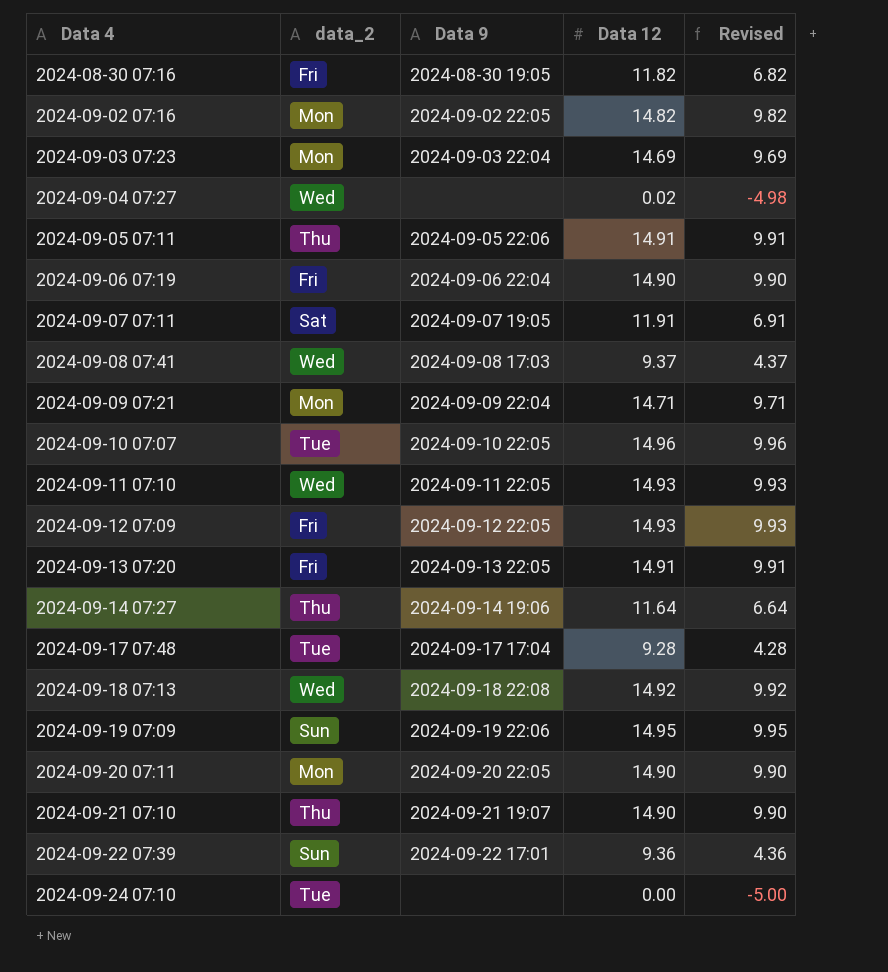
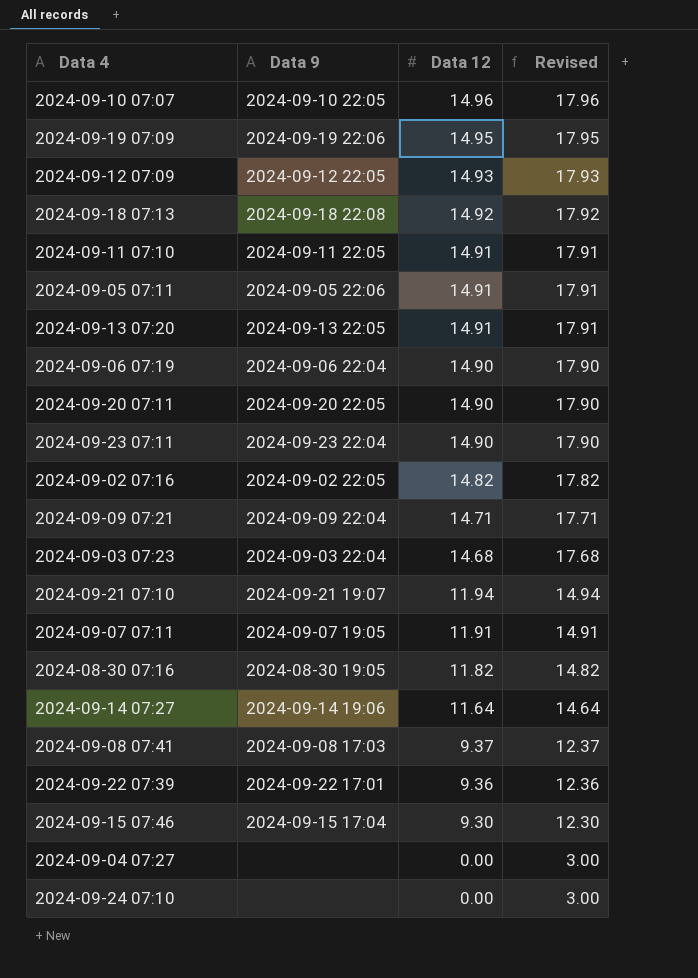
row order: Data 4 ascending -> Data 12 descending
column data_2 | position: 2 -> none
column Revised | formula: [Data 12] - 5 -> [Data 12] + 3
row 2024-09-17 07:48: Tue | 2024-09-17 17:04 | 9.28 | 4.28 -> none
2024-09-11 07:10 | Data 12: 14.93 -> 14.91
row 2024-09-23 07:11: none -> 2024-09-23 22:04 | 14.90 | 17.90
2024-09-03 07:23 | Data 12: 14.69 -> 14.68
2024-09-21 07:10 | Data 12: 14.90 -> 11.94
row 2024-09-15 07:46: none -> 2024-09-15 17:04 | 9.30 | 12.30
2024-09-04 07:27 | Data 12: 0.02 -> 0.00

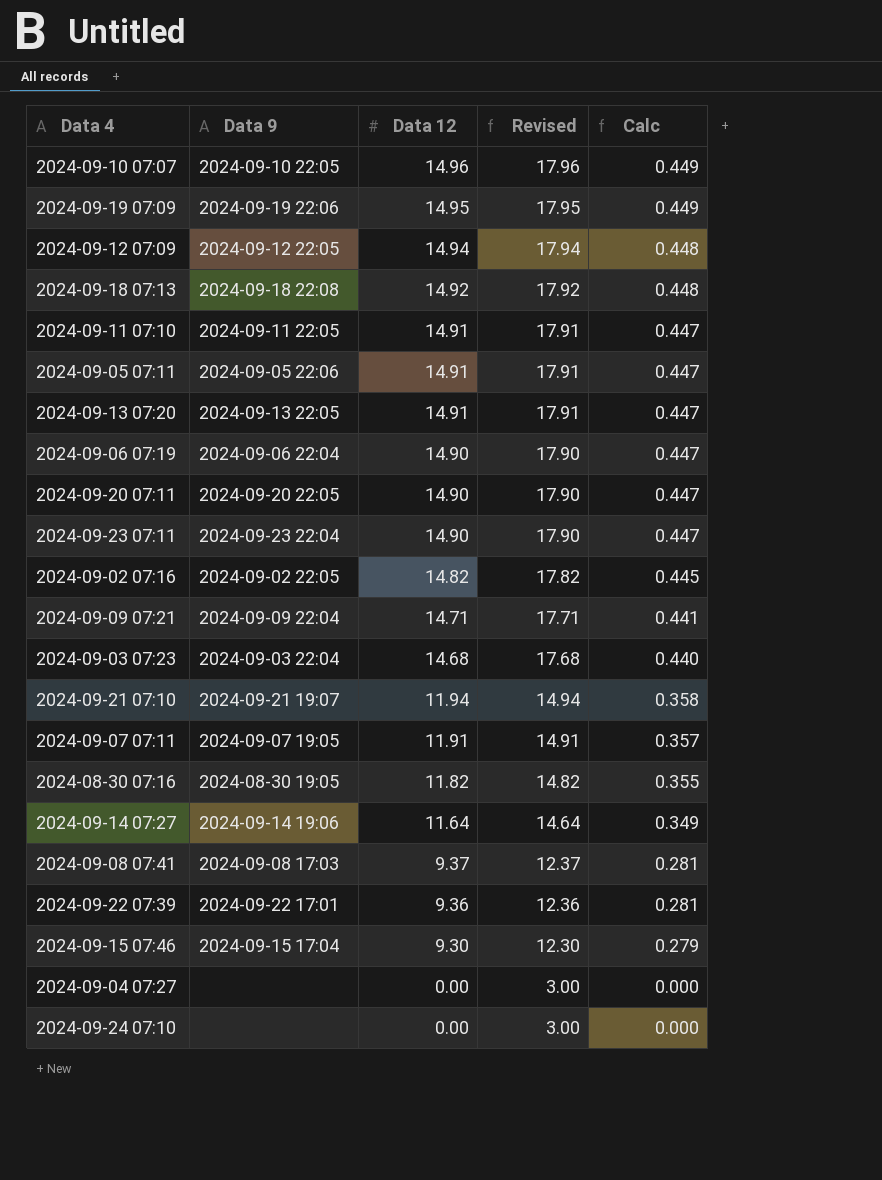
column Calc | formula: none -> [Data 12] * 0.03
2024-09-12 07:09 | Data 12: 14.93 -> 14.94
2024-09-12 07:09 | Revised: 17.93 -> 17.94

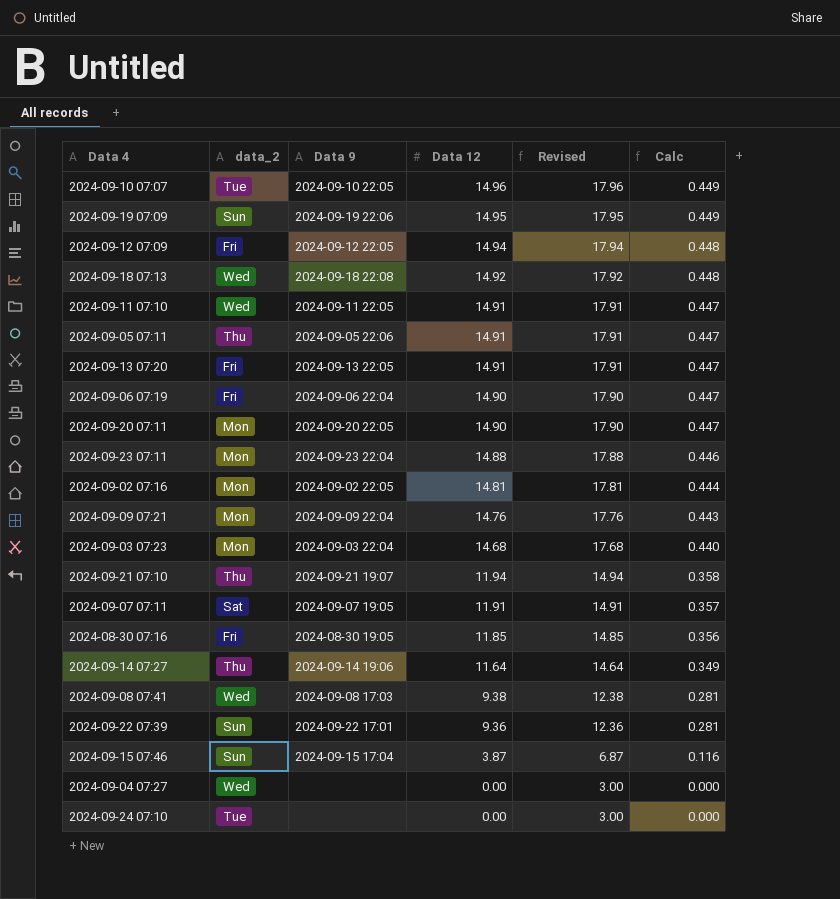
column data_2 | position: none -> 2
2024-09-23 07:11 | Data 12: 14.90 -> 14.88
2024-09-23 07:11 | Revised: 17.90 -> 17.88
2024-09-23 07:11 | Calc: 0.447 -> 0.446
2024-09-02 07:16 | Data 12: 14.82 -> 14.81
2024-09-02 07:16 | Revised: 17.82 -> 17.81
2024-09-02 07:16 | Calc: 0.445 -> 0.444
2024-09-09 07:21 | Data 12: 14.71 -> 14.76
2024-09-09 07:21 | Revised: 17.71 -> 17.76
2024-09-09 07:21 | Calc: 0.441 -> 0.443
2024-08-30 07:16 | Data 12: 11.82 -> 11.85
2024-08-30 07:16 | Revised: 14.82 -> 14.85
2024-08-30 07:16 | Calc: 0.355 -> 0.356
2024-09-08 07:41 | Data 12: 9.37 -> 9.38
2024-09-08 07:41 | Revised: 12.37 -> 12.38
2024-09-15 07:46 | Data 12: 9.30 -> 3.87
2024-09-15 07:46 | Revised: 12.30 -> 6.87
2024-09-15 07:46 | Calc: 0.279 -> 0.116

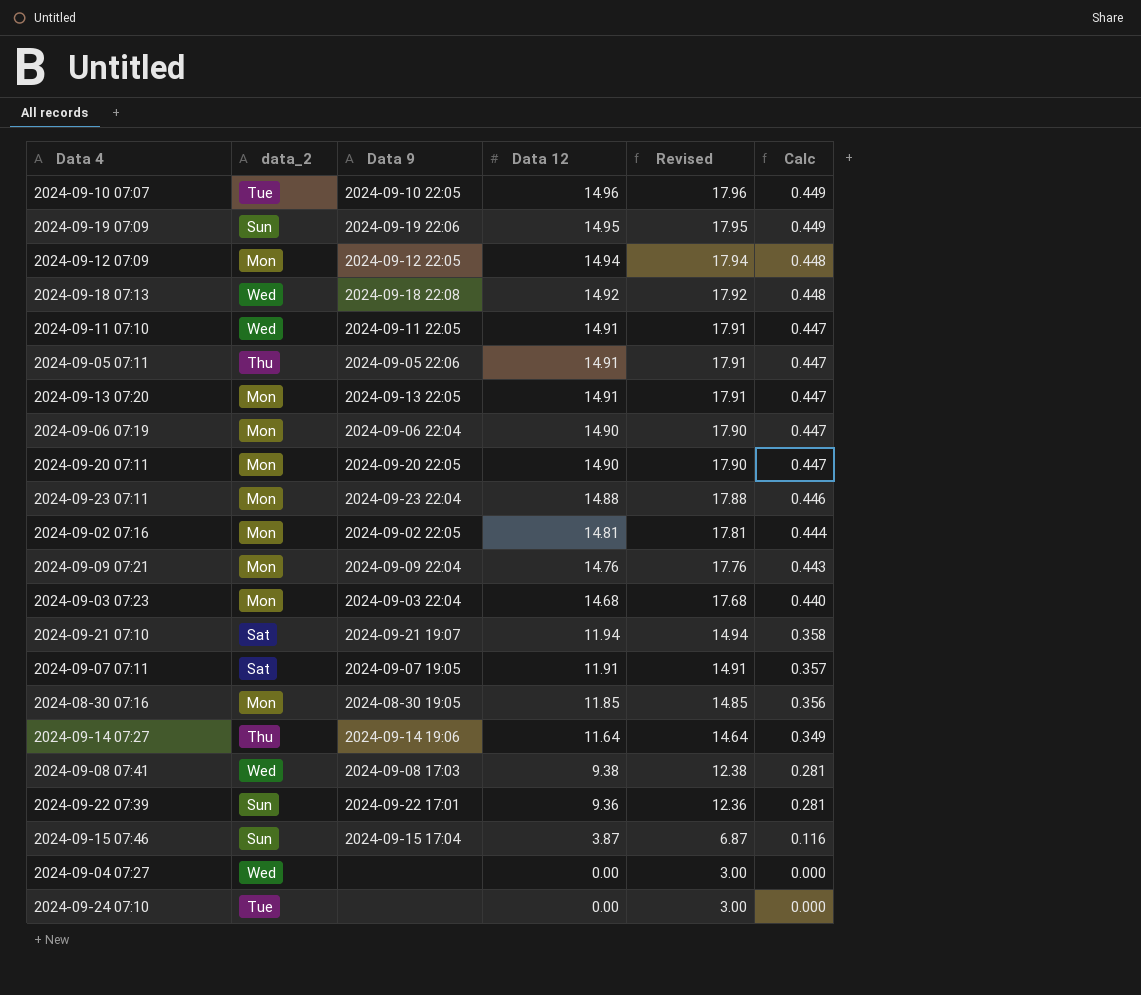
2024-09-12 07:09 | data_2: Fri -> Mon
2024-09-13 07:20 | data_2: Fri -> Mon
2024-09-06 07:19 | data_2: Fri -> Mon
2024-09-21 07:10 | data_2: Thu -> Sat
2024-08-30 07:16 | data_2: Fri -> Mon

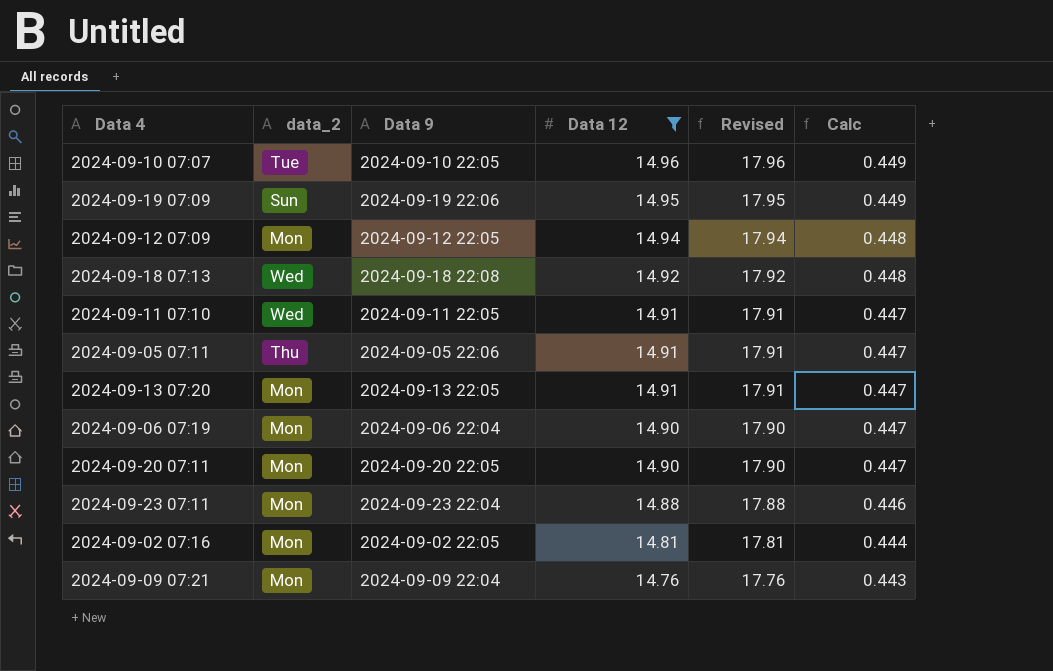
filter: none -> Data 12 >= 14.76

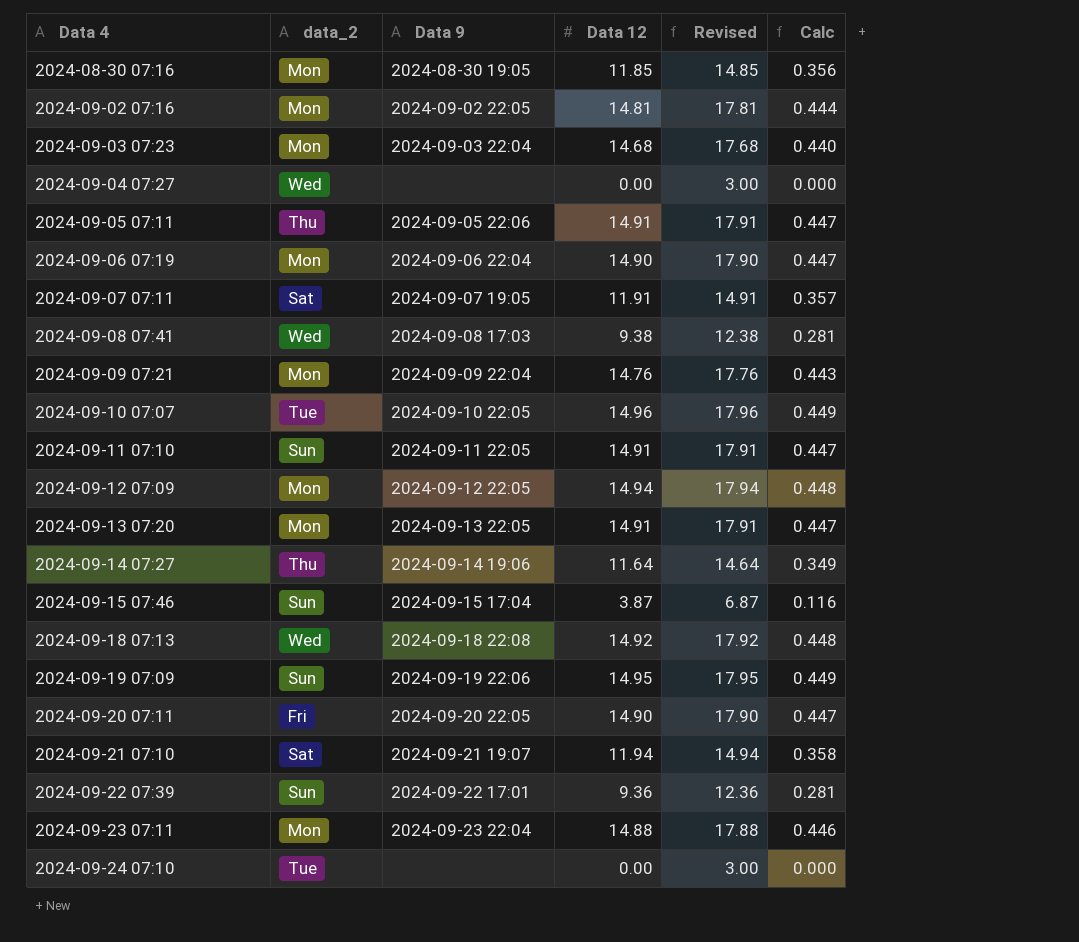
filter: Data 12 >= 14.76 -> none
row order: Data 12 descending -> Data 4 ascending
2024-09-11 07:10 | data_2: Wed -> Sun
2024-09-20 07:11 | data_2: Mon -> Fri

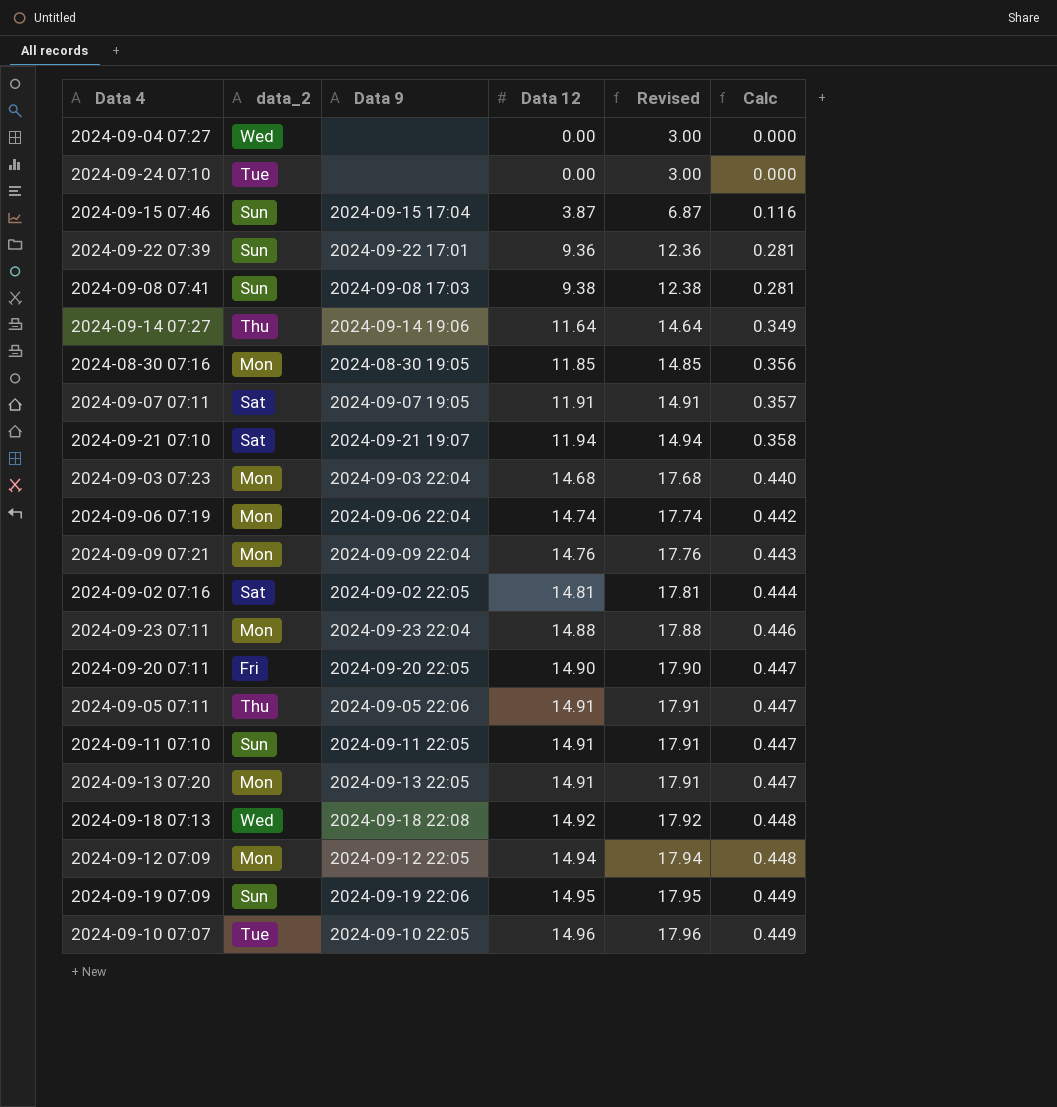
row order: Data 4 ascending -> Data 12 ascending
2024-09-08 07:41 | data_2: Wed -> Sun
2024-09-06 07:19 | Data 12: 14.90 -> 14.74
2024-09-06 07:19 | Revised: 17.90 -> 17.74
2024-09-06 07:19 | Calc: 0.447 -> 0.442
2024-09-02 07:16 | data_2: Mon -> Sat

